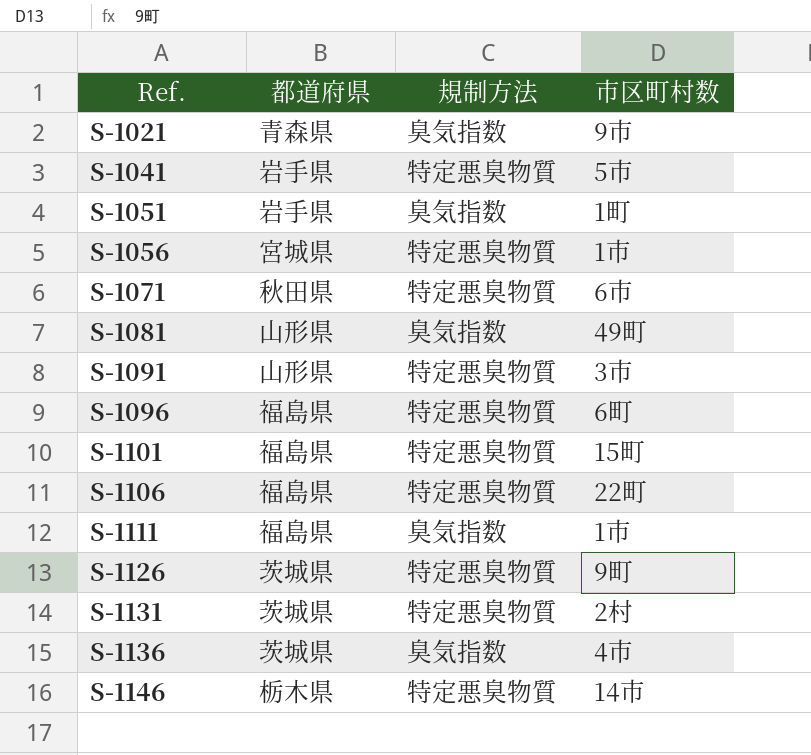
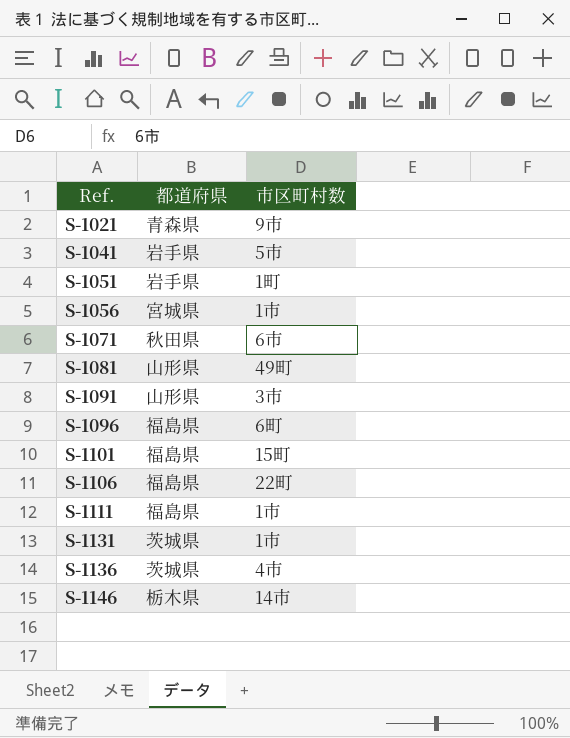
column 規制方法 | position: 3 -> none
row S-1126: 茨城県 | 特定悪臭物質 | 9町 -> none
S-1131 | 市区町村数: 2村 -> 1市

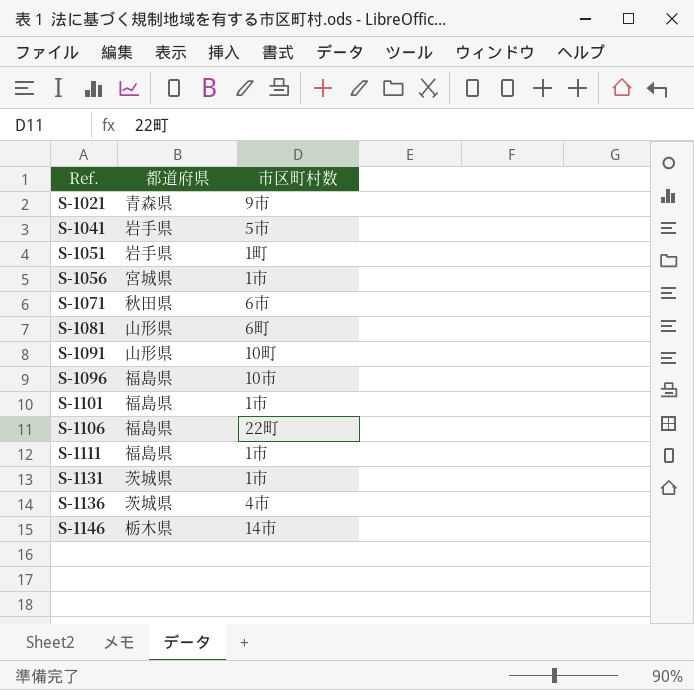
S-1081 | 市区町村数: 49町 -> 6町
S-1091 | 市区町村数: 3市 -> 10町
S-1096 | 市区町村数: 6町 -> 10市
S-1101 | 市区町村数: 15町 -> 1市

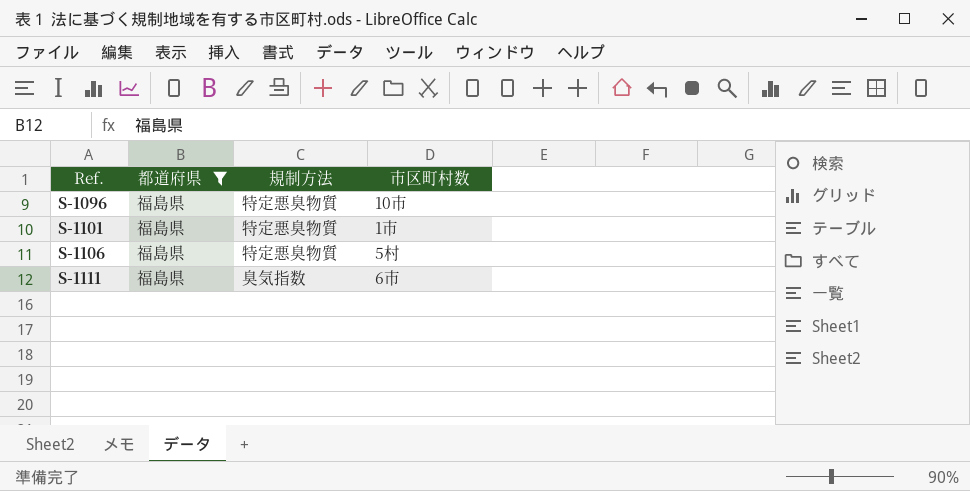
filter: none -> 都道府県 = 福島県
column 規制方法 | position: none -> 3
S-1106 | 市区町村数: 22町 -> 5村
S-1111 | 市区町村数: 1市 -> 6市

